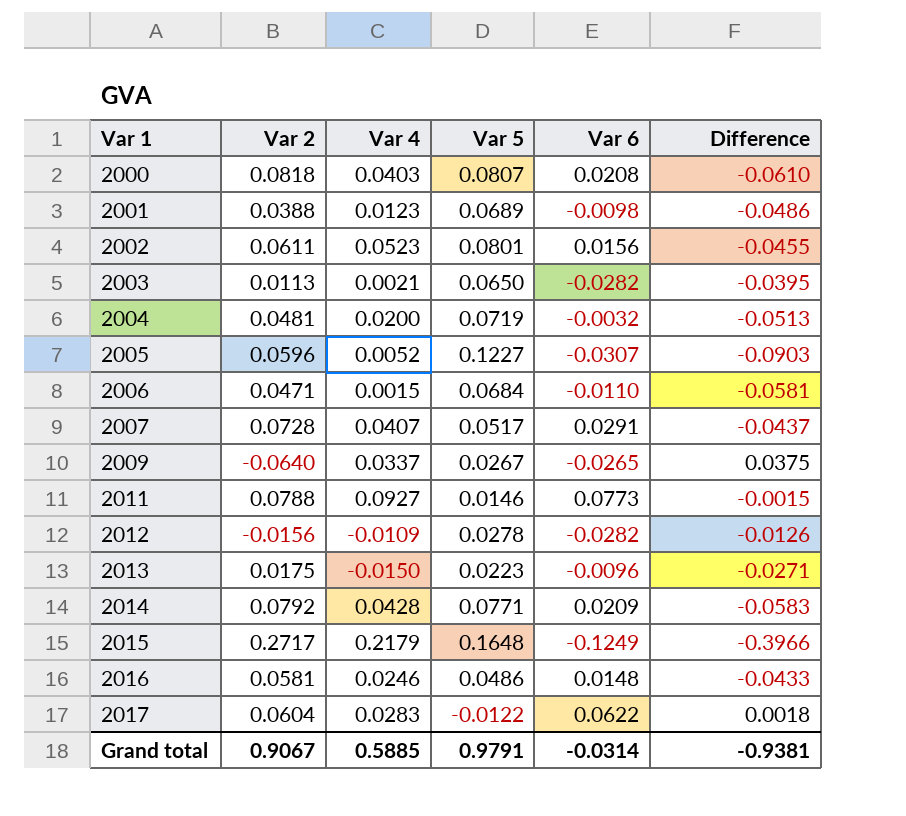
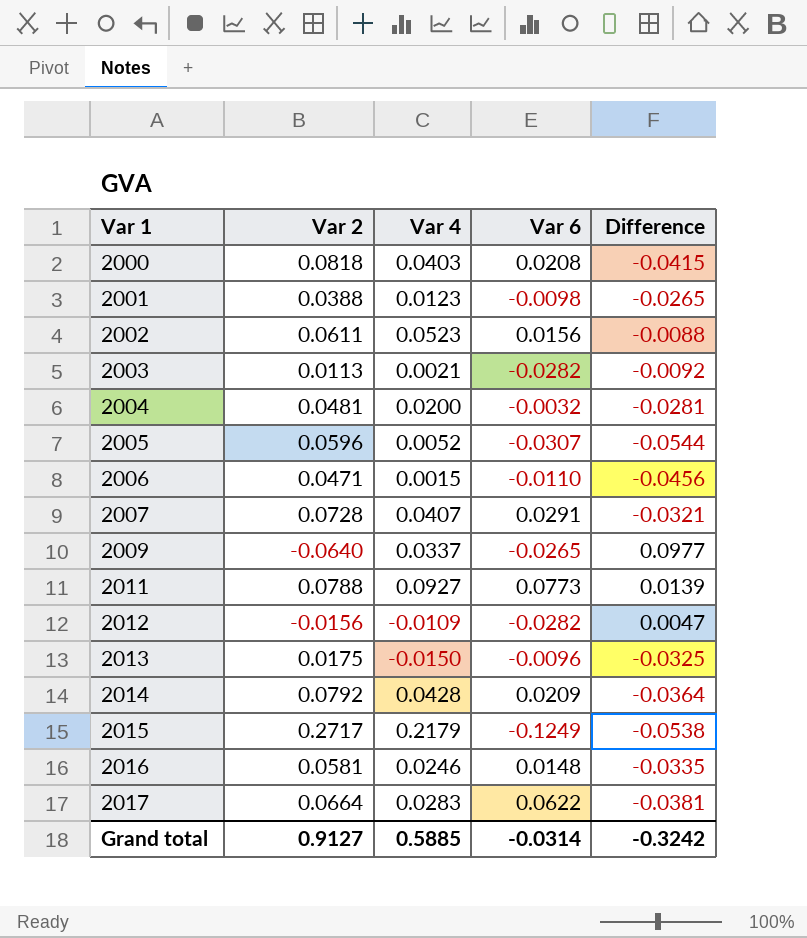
column Var 5 | position: 4 -> none
column Difference | formula: [Var 6] - [Var 2] -> [Var 4] - [Var 2]
2017 | Var 2: 0.0604 -> 0.0664
Grand total | Var 2: 0.9067 -> 0.9127
Grand total | Difference: -0.9381 -> -0.3242

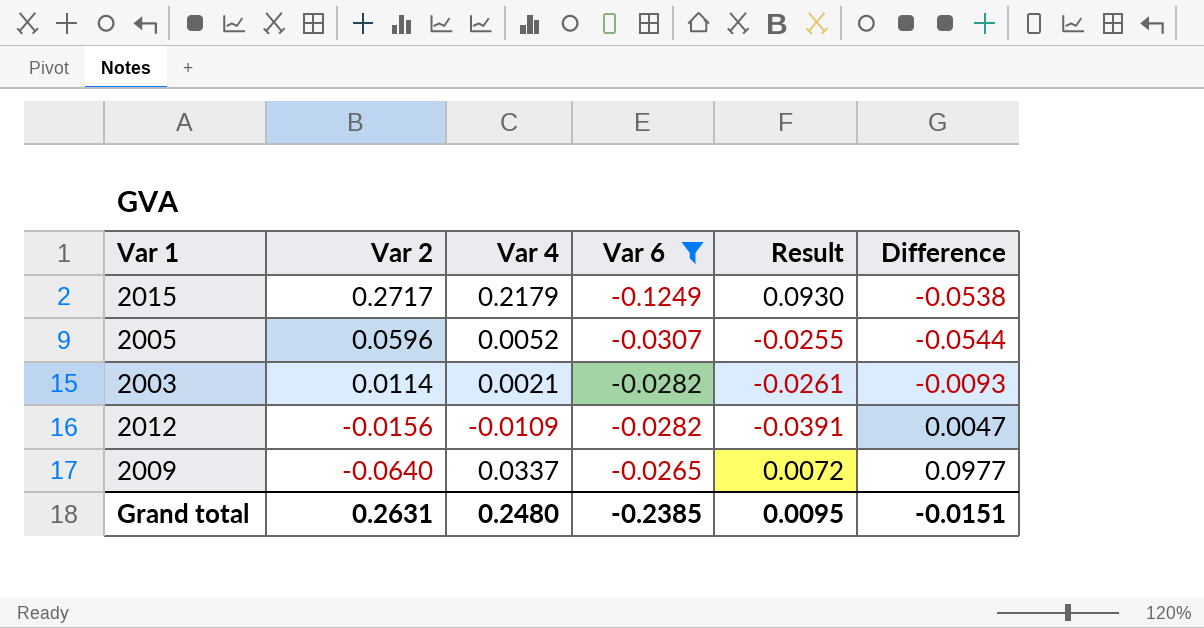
filter: none -> Var 6 <= -0.0265
row order: Var 1 ascending -> Var 2 descending
column Result | formula: none -> [Var 4] + [Var 6]
2003 | Var 2: 0.0113 -> 0.0114
2003 | Difference: -0.0092 -> -0.0093
Grand total | Var 2: 0.9127 -> 0.2631
Grand total | Var 4: 0.5885 -> 0.2480
Grand total | Var 6: -0.0314 -> -0.2385
Grand total | Difference: -0.3242 -> -0.0151

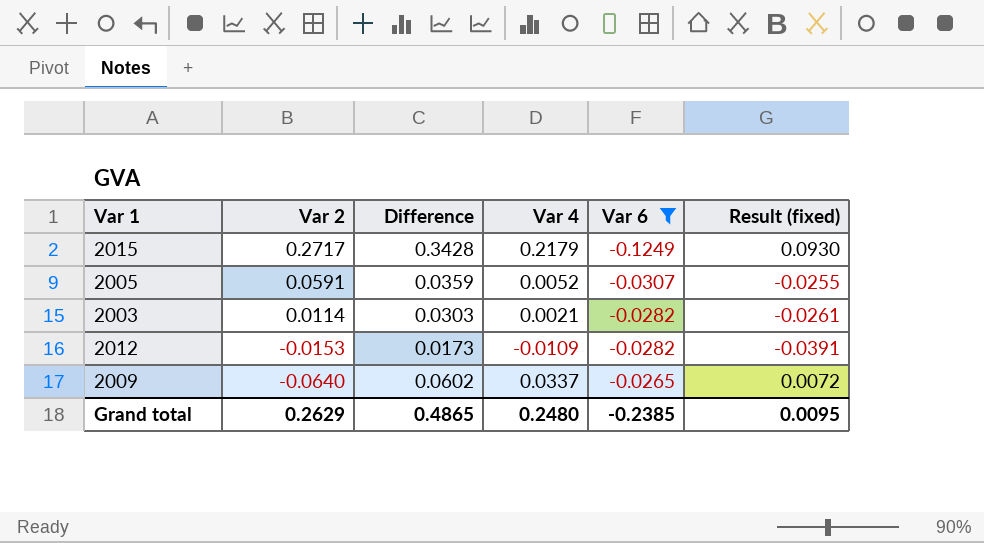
column Difference | formula: [Var 4] - [Var 2] -> [Var 4] - [Var 6]
column Difference | position: 6 -> 3
column name: Result -> Result (fixed)
2005 | Var 2: 0.0596 -> 0.0591
2012 | Var 2: -0.0156 -> -0.0153
Grand total | Var 2: 0.2631 -> 0.2629
Grand total | Difference: -0.0151 -> 0.4865

